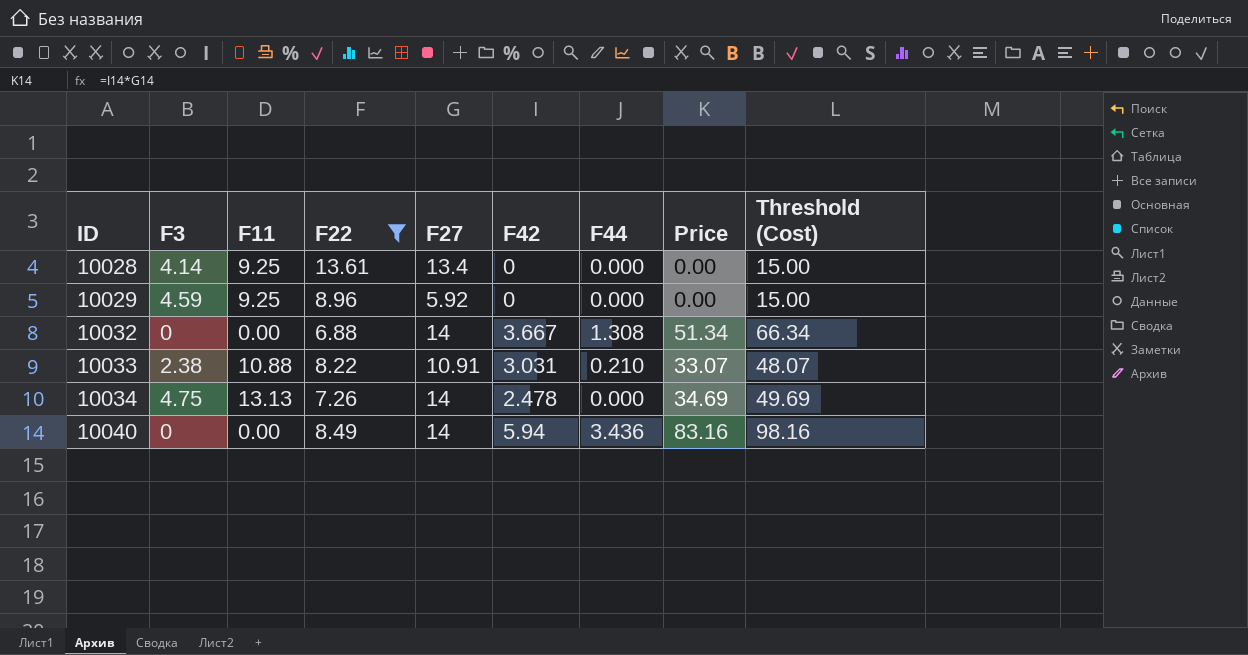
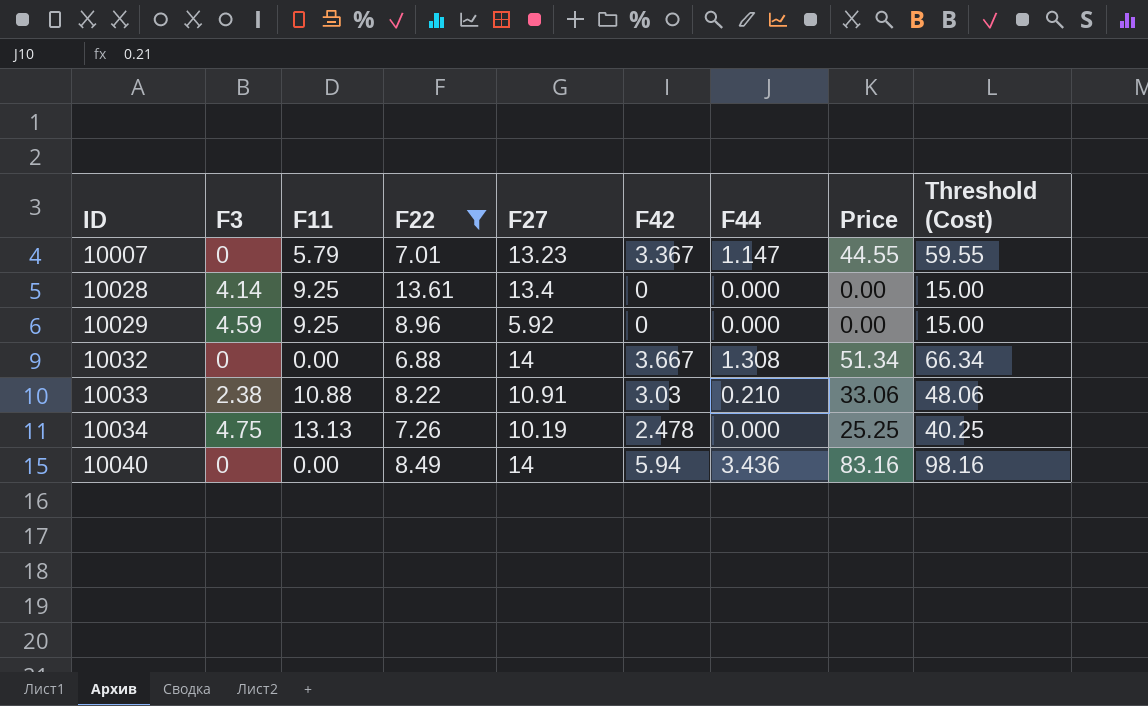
row 10007: none -> 0 | 5.79 | 7.01 | 13.23 | 3.367 | 1.147 | 44.55 | 59.55
10033 | F42: 3.031 -> 3.03
10033 | Price: 33.07 -> 33.06
10033 | Threshold (Cost): 48.07 -> 48.06
10034 | F27: 14 -> 10.19
10034 | Price: 34.69 -> 25.25
10034 | Threshold (Cost): 49.69 -> 40.25

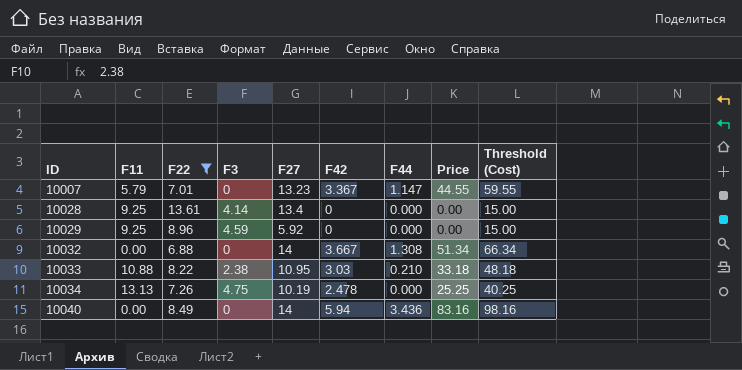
column F3 | position: 2 -> 4
10033 | F27: 10.91 -> 10.95
10033 | Price: 33.06 -> 33.18
10033 | Threshold (Cost): 48.06 -> 48.18

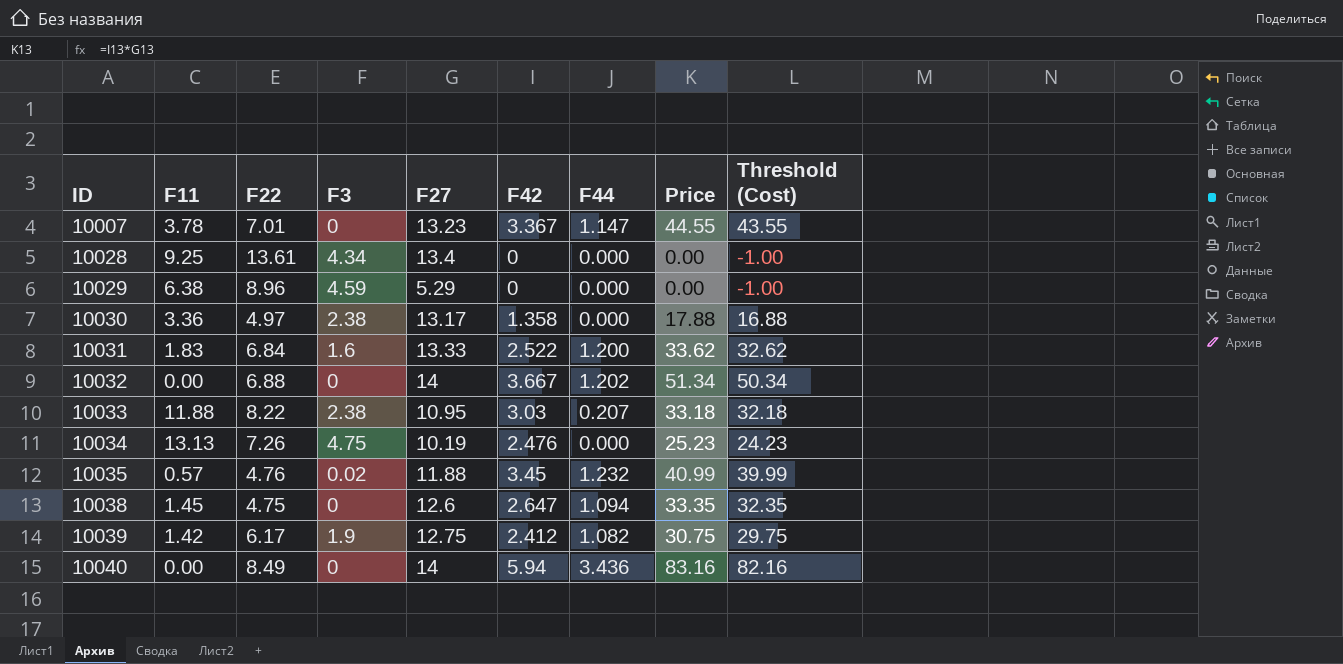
filter: F22 >= 6.88 -> none
column Threshold (Cost) | formula: [Price] + 15 -> [Price] - 1
10007 | F11: 5.79 -> 3.78
10028 | F3: 4.14 -> 4.34
10029 | F11: 9.25 -> 6.38
10029 | F27: 5.92 -> 5.29
10032 | F44: 1.308 -> 1.202
10033 | F11: 10.88 -> 11.88
10033 | F44: 0.210 -> 0.207
10034 | F42: 2.478 -> 2.476
10034 | Price: 25.25 -> 25.23

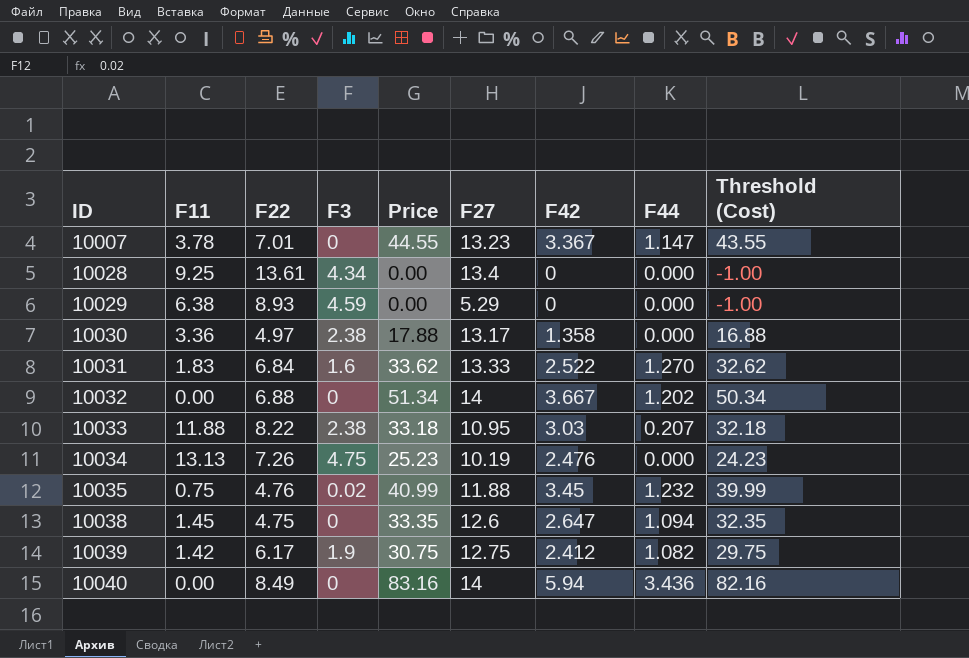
column Price | position: 8 -> 5
10029 | F22: 8.96 -> 8.93
10031 | F44: 1.200 -> 1.270
10035 | F11: 0.57 -> 0.75

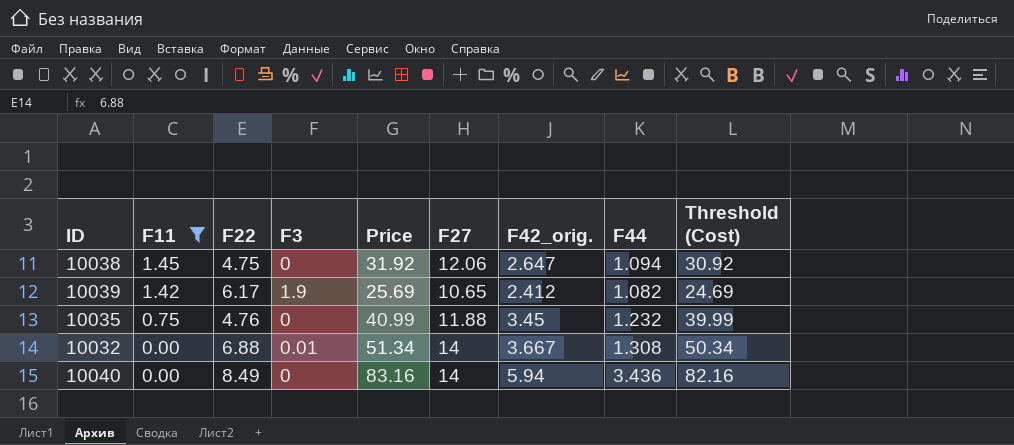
filter: none -> F11 <= 1.45
row order: ID ascending -> F11 descending
column name: F42 -> F42_orig.
10038 | Price: 33.35 -> 31.92
10038 | F27: 12.6 -> 12.06
10038 | Threshold (Cost): 32.35 -> 30.92
10039 | Price: 30.75 -> 25.69
10039 | F27: 12.75 -> 10.65
10039 | Threshold (Cost): 29.75 -> 24.69
10035 | F3: 0.02 -> 0
10032 | F3: 0 -> 0.01
10032 | F44: 1.202 -> 1.308

